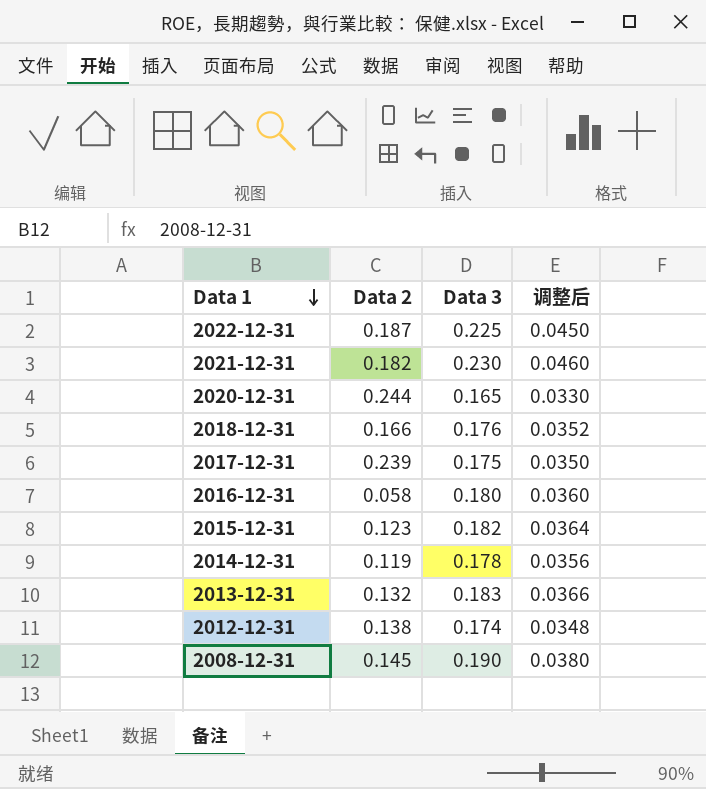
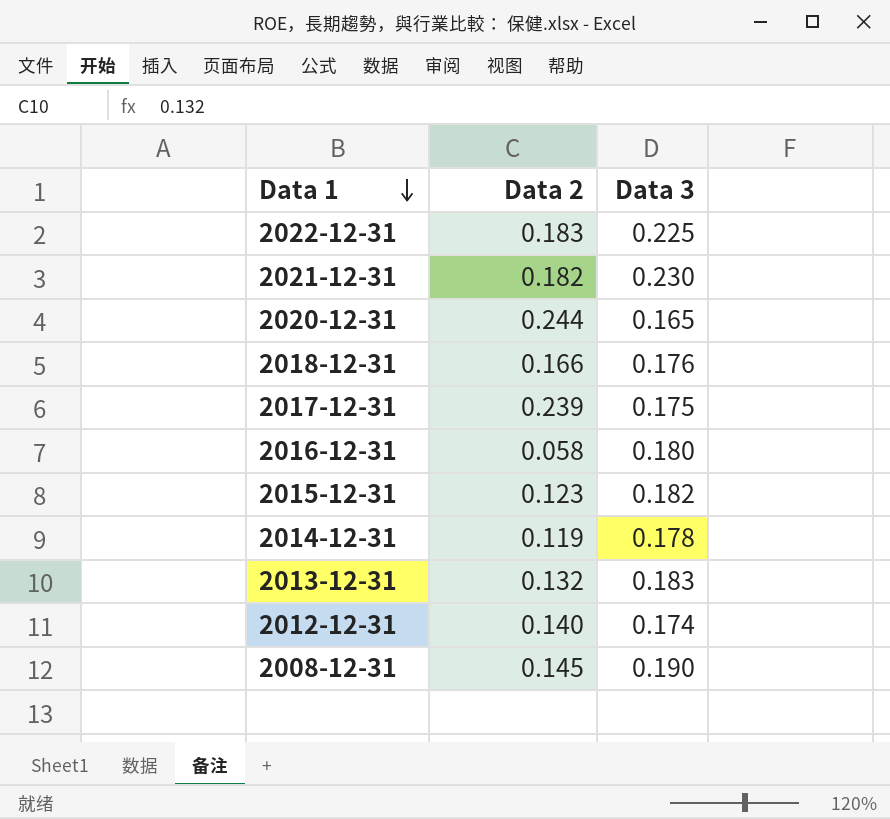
column 调整后 | formula: [Data 3] * 0.2 -> none
2022-12-31 | Data 2: 0.187 -> 0.183
2012-12-31 | Data 2: 0.138 -> 0.140

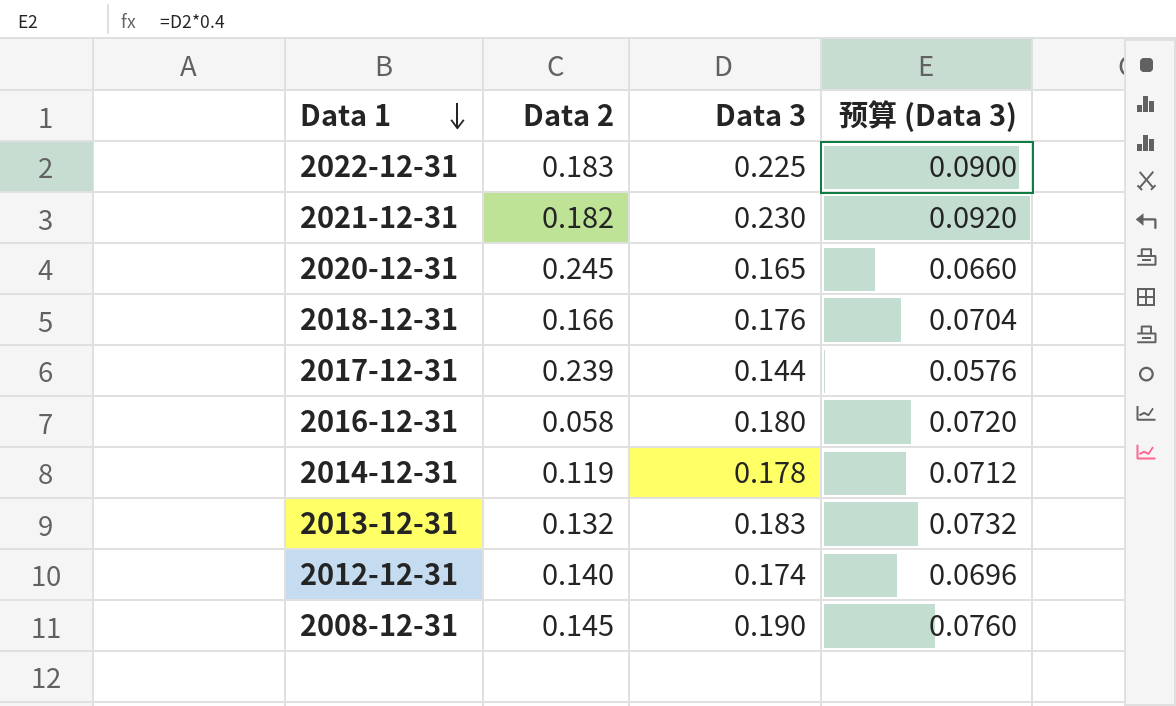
column 预算 (Data 3) | formula: none -> [Data 3] * 0.4
row 2015-12-31: 0.123 | 0.182 -> none
2020-12-31 | Data 2: 0.244 -> 0.245
2017-12-31 | Data 3: 0.175 -> 0.144

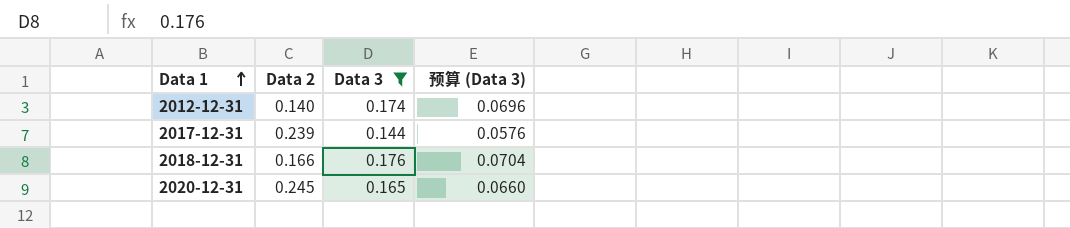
filter: none -> Data 3 <= 0.176
row order: Data 1 descending -> Data 1 ascending

